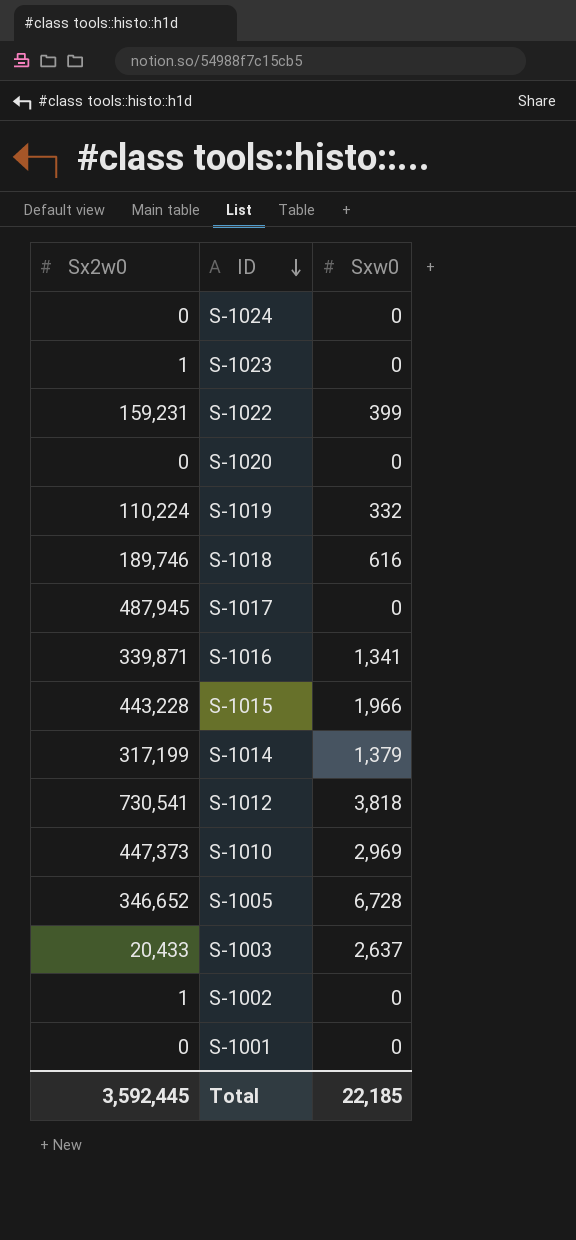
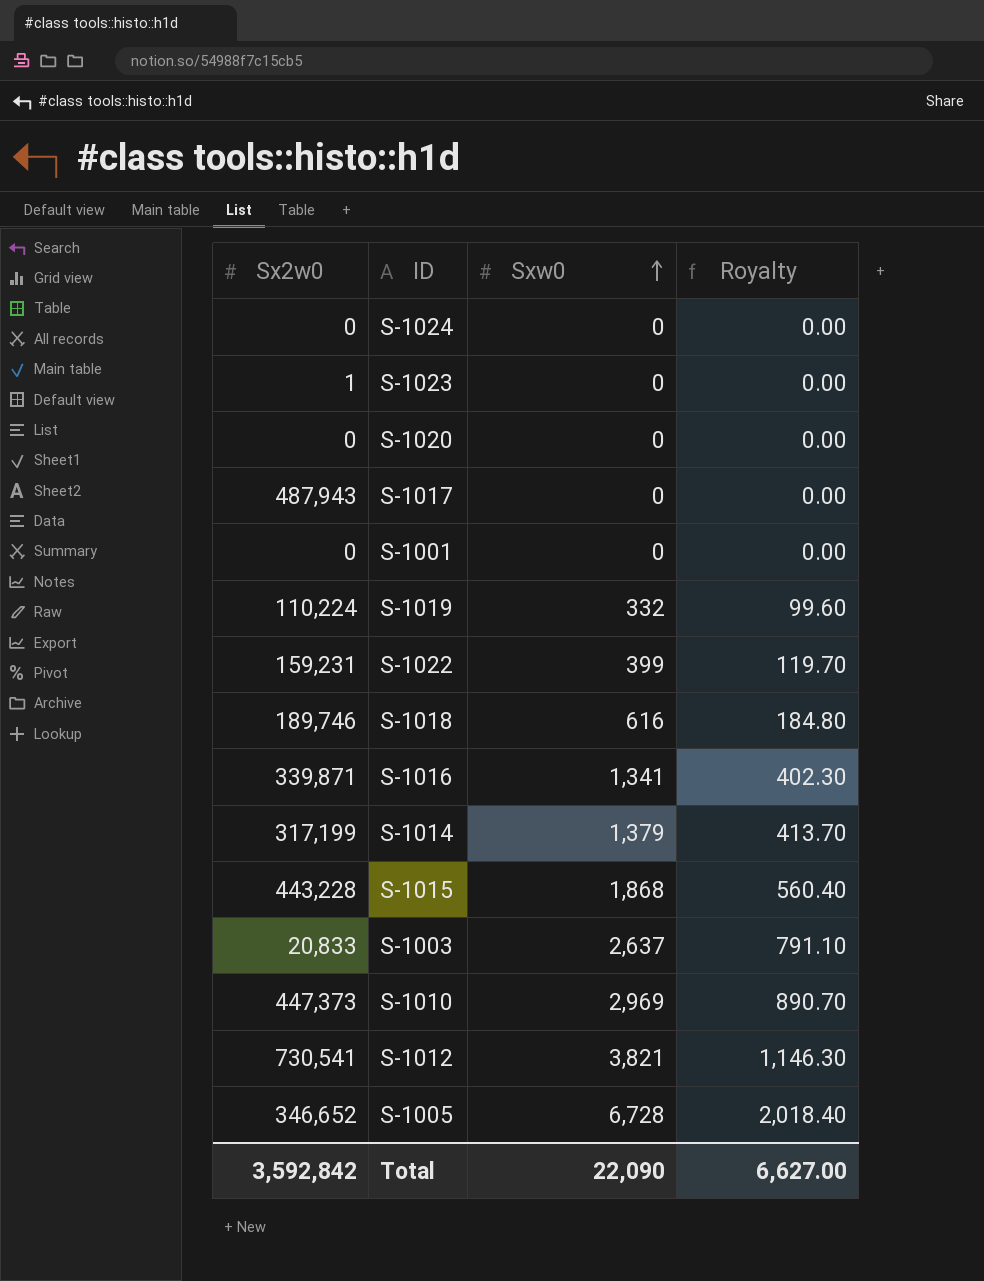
row order: ID descending -> Sxw0 ascending
column Royalty | formula: none -> [Sxw0] * 0.3
row S-1002: 1 | 0 -> none
S-1017 | Sx2w0: 487,945 -> 487,943
S-1015 | Sxw0: 1,966 -> 1,868
S-1003 | Sx2w0: 20,433 -> 20,833
S-1012 | Sxw0: 3,818 -> 3,821
Total | Sx2w0: 3,592,445 -> 3,592,842
Total | Sxw0: 22,185 -> 22,090

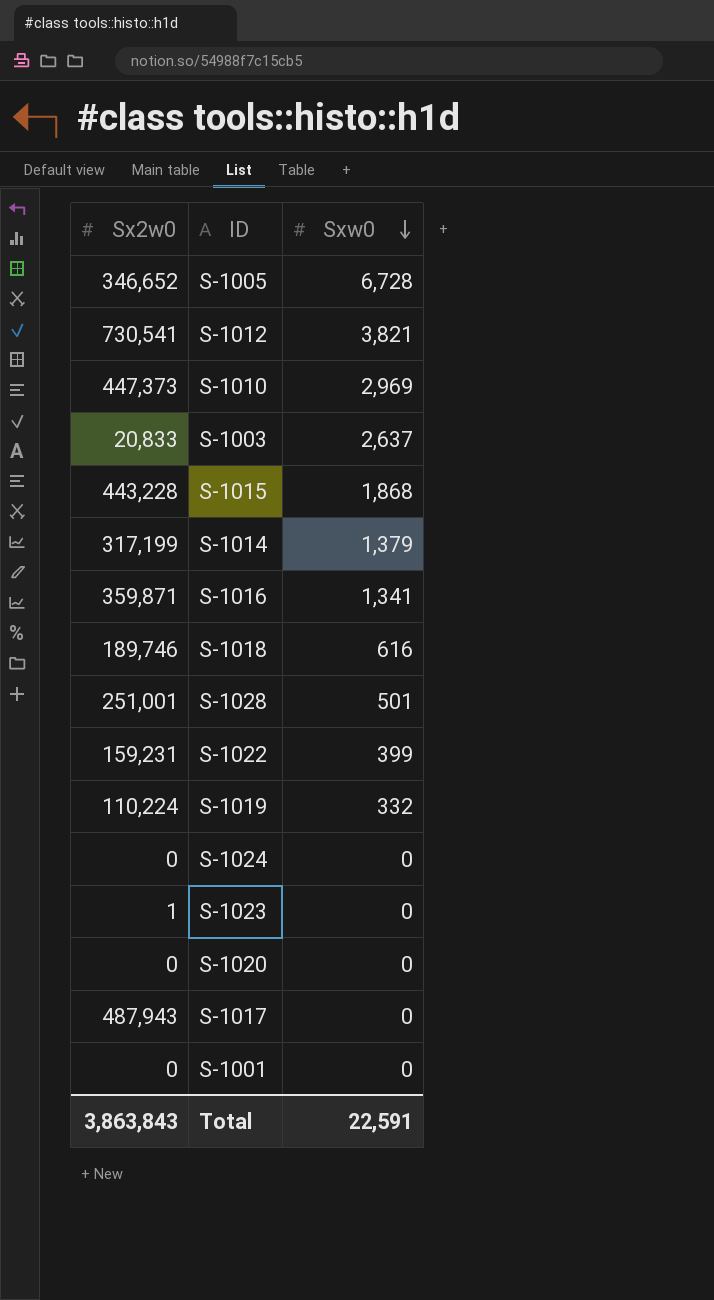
row order: Sxw0 ascending -> Sxw0 descending
column Royalty | formula: [Sxw0] * 0.3 -> none
S-1016 | Sx2w0: 339,871 -> 359,871
row S-1028: none -> 251,001 | 501
Total | Sx2w0: 3,592,842 -> 3,863,843
Total | Sxw0: 22,090 -> 22,591

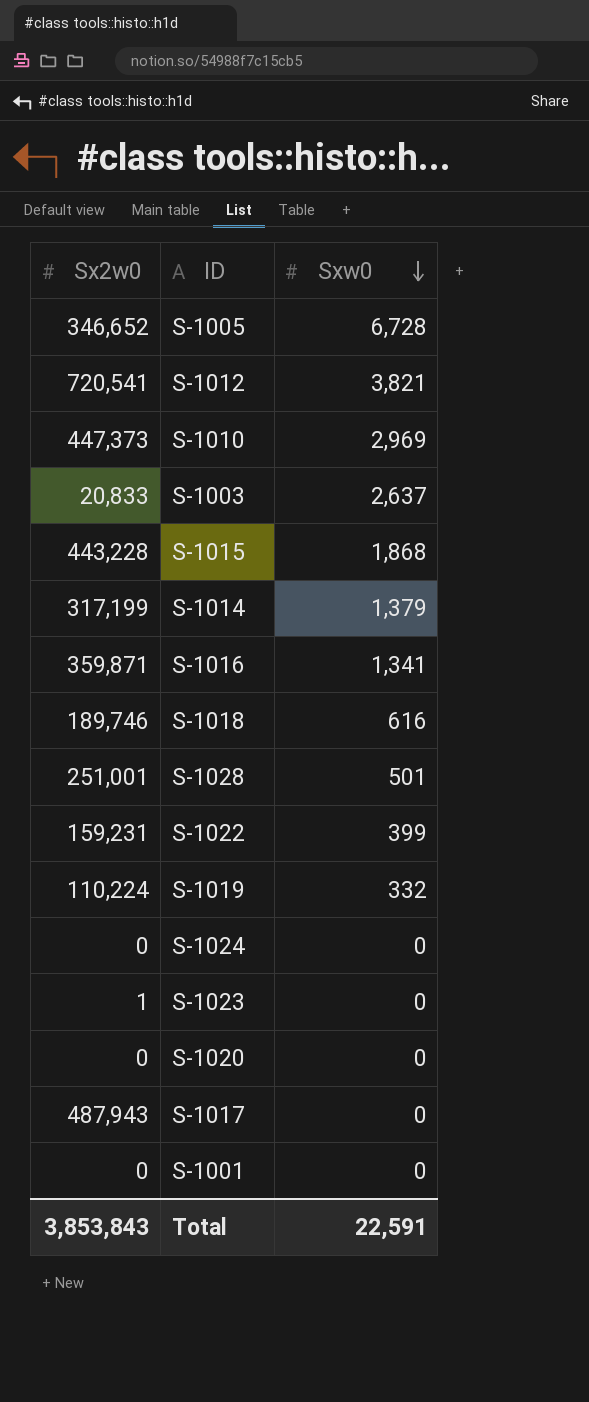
S-1012 | Sx2w0: 730,541 -> 720,541
Total | Sx2w0: 3,863,843 -> 3,853,843

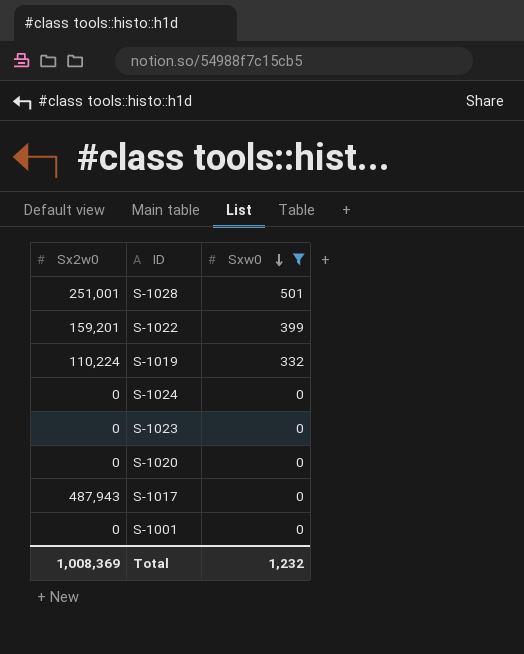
filter: none -> Sxw0 <= 501
S-1022 | Sx2w0: 159,231 -> 159,201
S-1023 | Sx2w0: 1 -> 0
Total | Sx2w0: 3,853,843 -> 1,008,369
Total | Sxw0: 22,591 -> 1,232

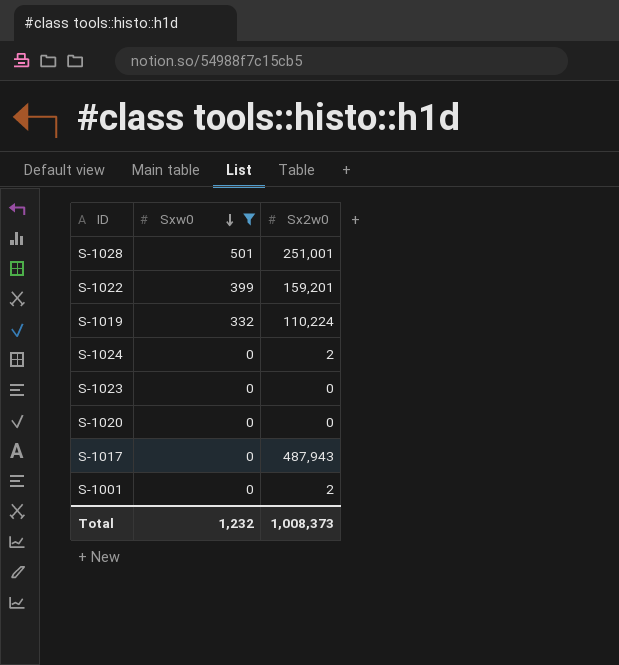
column Sx2w0 | position: 1 -> 3
S-1024 | Sx2w0: 0 -> 2
S-1001 | Sx2w0: 0 -> 2
Total | Sx2w0: 1,008,369 -> 1,008,373

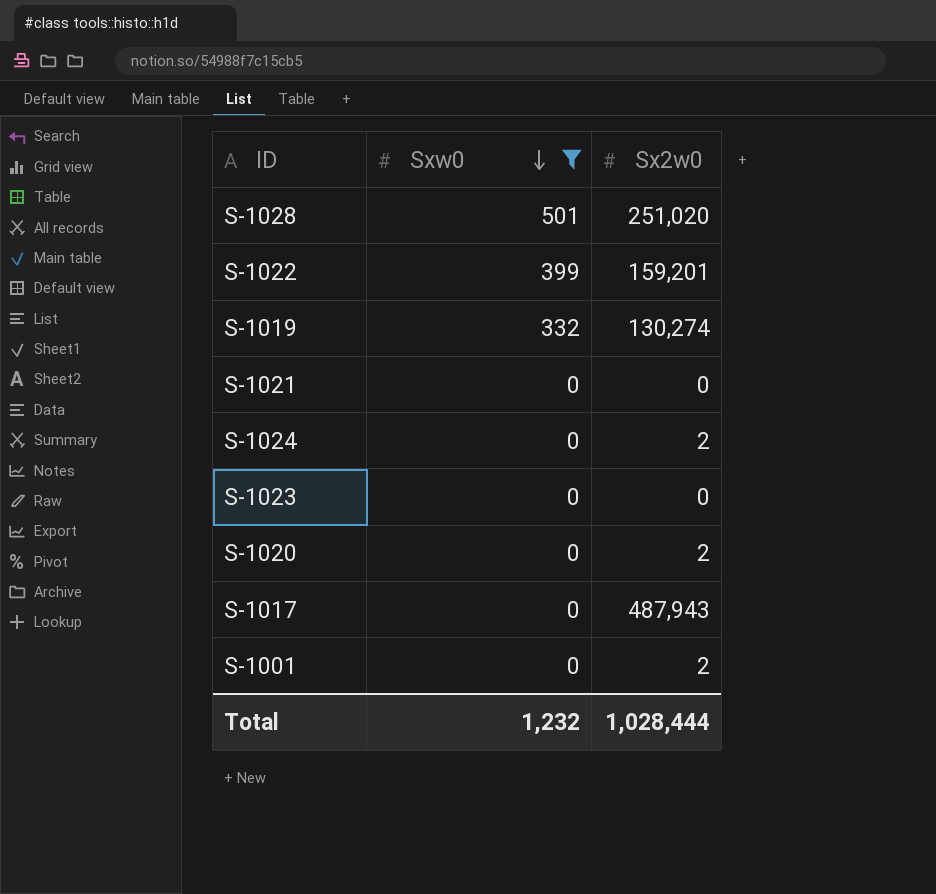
S-1028 | Sx2w0: 251,001 -> 251,020
S-1019 | Sx2w0: 110,224 -> 130,274
row S-1021: none -> 0 | 0
S-1020 | Sx2w0: 0 -> 2
Total | Sx2w0: 1,008,373 -> 1,028,444

